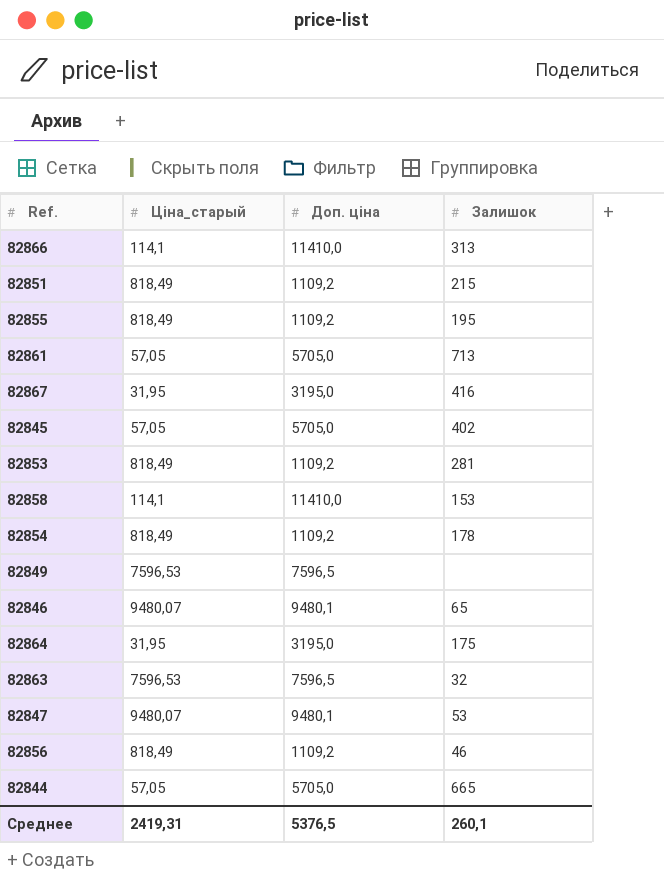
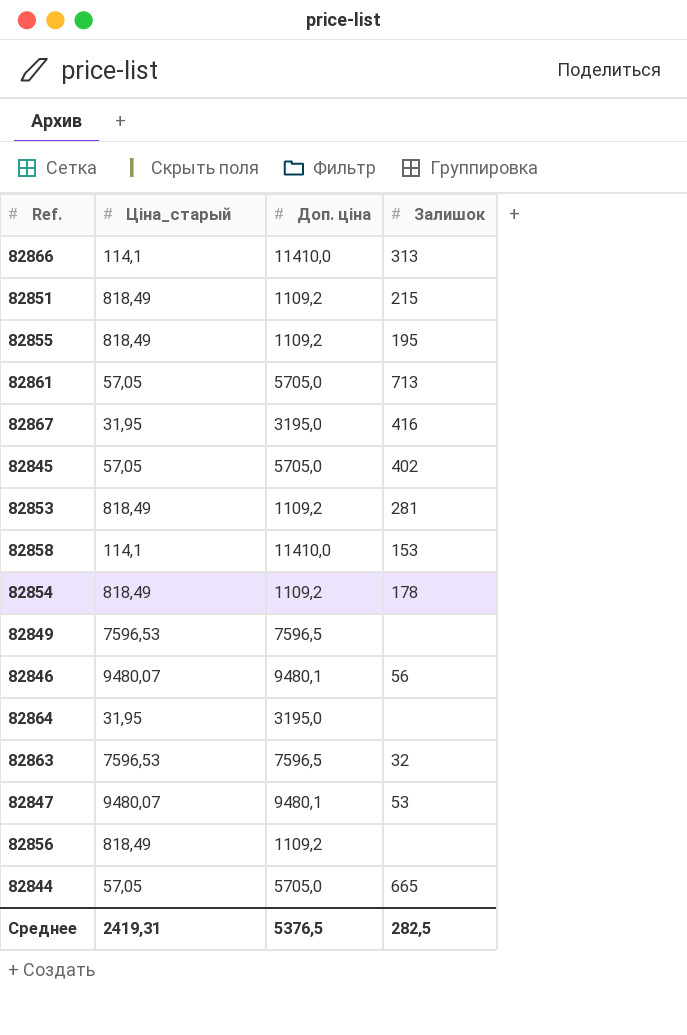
82846 | Залишок: 65 -> 56
82864 | Залишок: 175 -> none
82856 | Залишок: 46 -> none
Среднее | Залишок: 260,1 -> 282,5

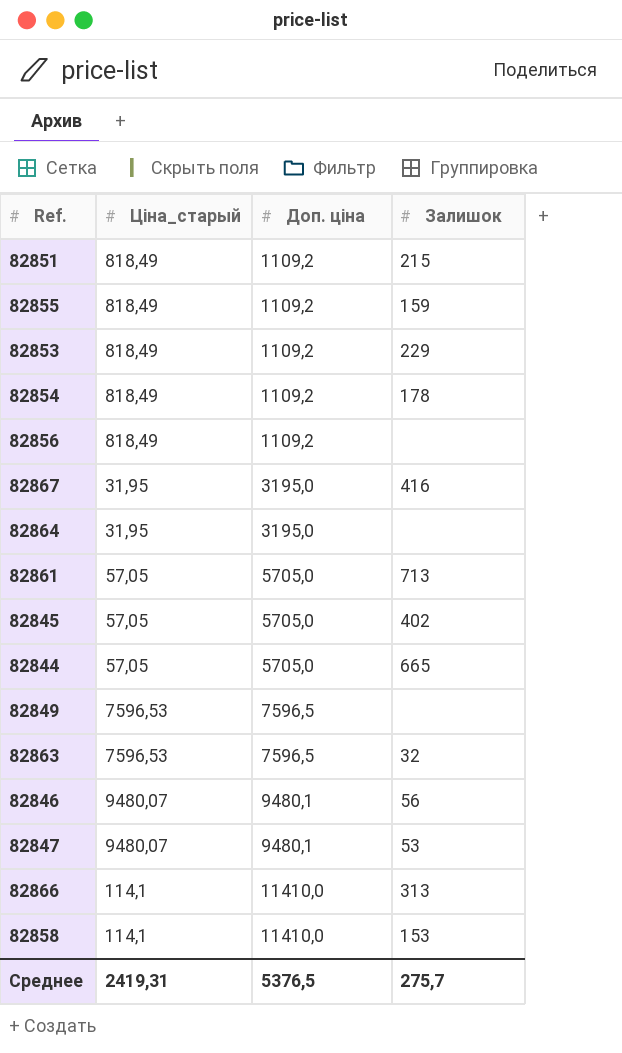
row order: none -> Доп. ціна ascending
82855 | Залишок: 195 -> 159
82853 | Залишок: 281 -> 229
Среднее | Залишок: 282,5 -> 275,7

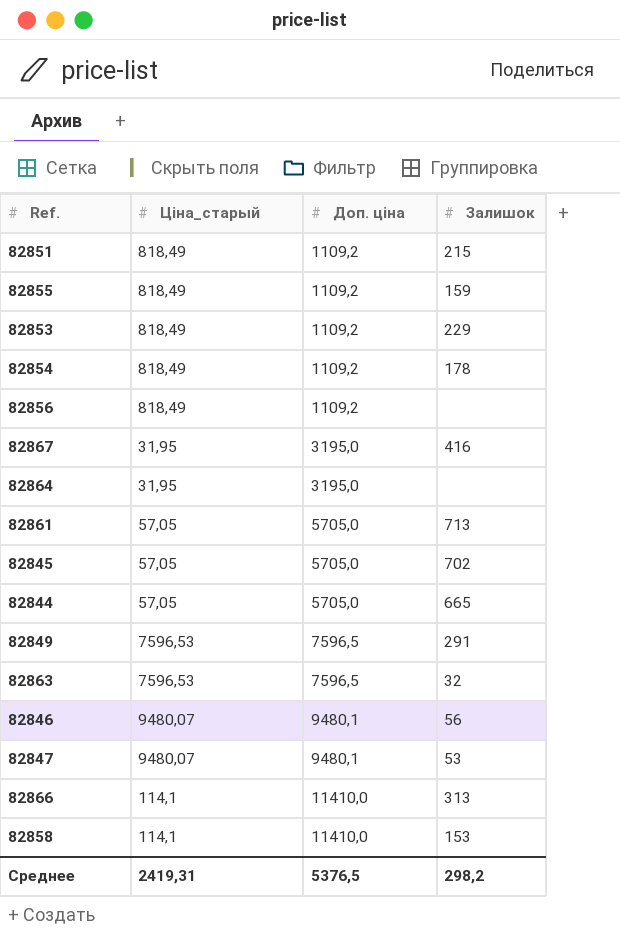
82845 | Залишок: 402 -> 702
82849 | Залишок: none -> 291
Среднее | Залишок: 275,7 -> 298,2

